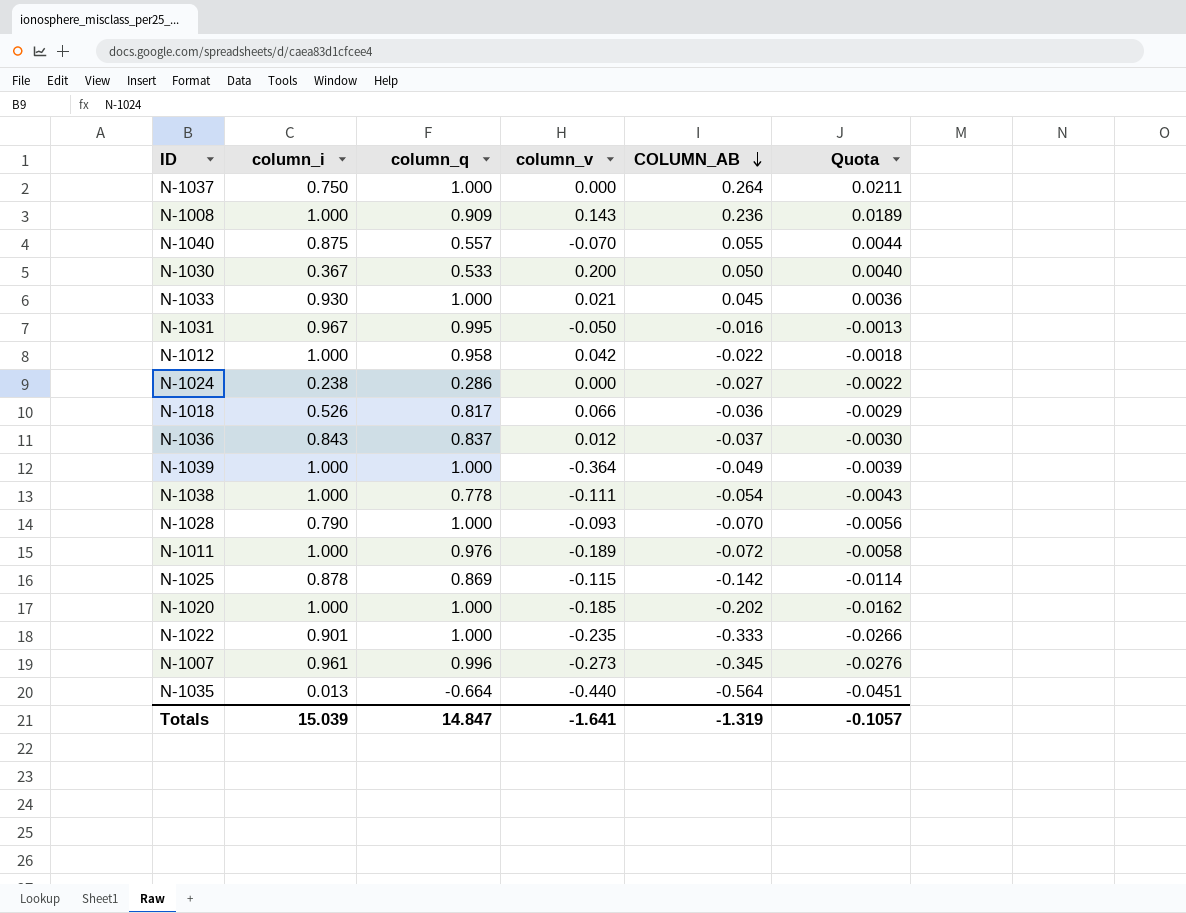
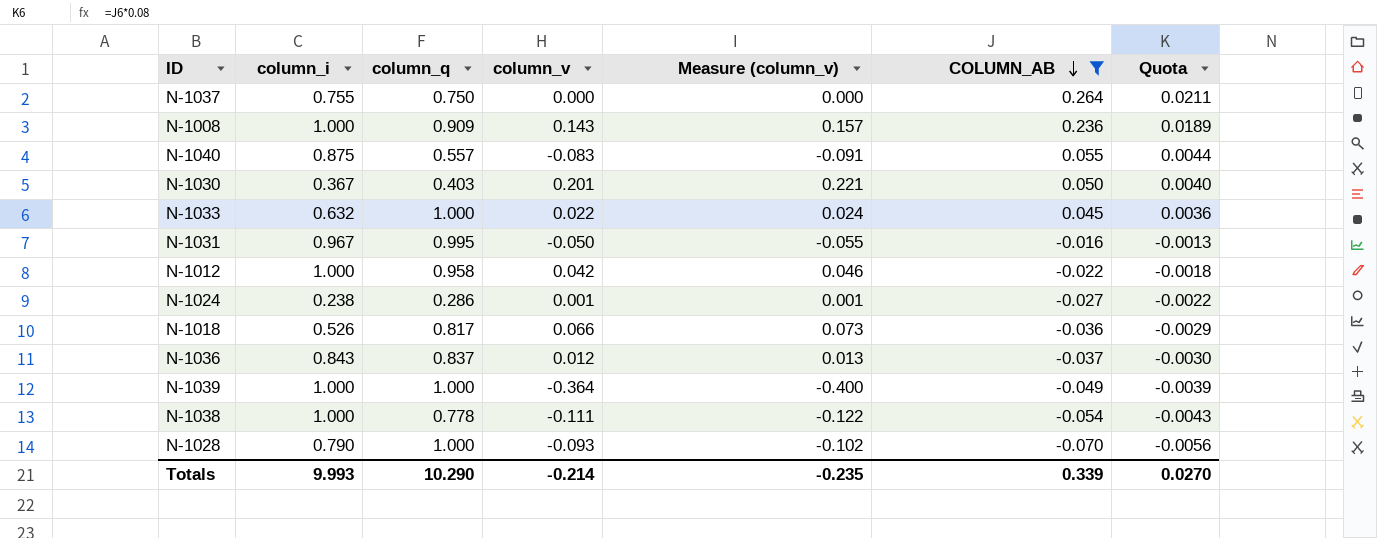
filter: none -> COLUMN_AB >= -0.070
column Measure (column_v) | formula: none -> [column_v] * 1.1
N-1037 | column_i: 0.750 -> 0.755
N-1037 | column_q: 1.000 -> 0.750
N-1040 | column_v: -0.070 -> -0.083
N-1030 | column_q: 0.533 -> 0.403
N-1030 | column_v: 0.200 -> 0.201
N-1033 | column_i: 0.930 -> 0.632
N-1033 | column_v: 0.021 -> 0.022
N-1024 | column_v: 0.000 -> 0.001
Totals | column_i: 15.039 -> 9.993
Totals | column_q: 14.847 -> 10.290
Totals | column_v: -1.641 -> -0.214
Totals | COLUMN_AB: -1.319 -> 0.339
Totals | Quota: -0.1057 -> 0.0270

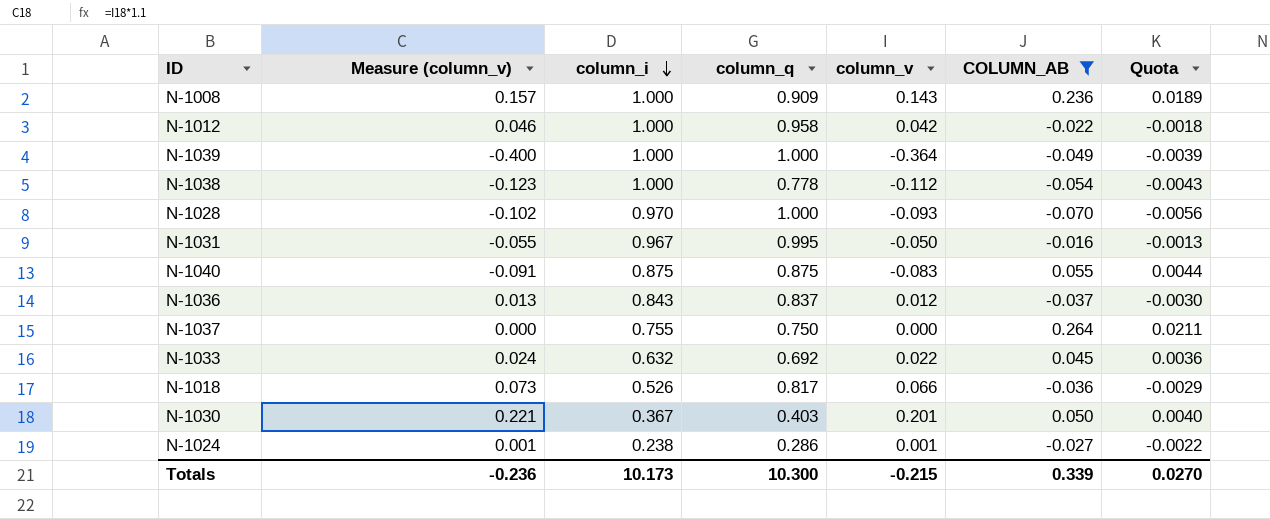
row order: COLUMN_AB descending -> column_i descending
column Measure (column_v) | position: 5 -> 2
N-1038 | Measure (column_v): -0.122 -> -0.123
N-1038 | column_v: -0.111 -> -0.112
N-1028 | column_i: 0.790 -> 0.970
N-1040 | column_q: 0.557 -> 0.875
N-1033 | column_q: 1.000 -> 0.692
Totals | Measure (column_v): -0.235 -> -0.236
Totals | column_i: 9.993 -> 10.173
Totals | column_q: 10.290 -> 10.300
Totals | column_v: -0.214 -> -0.215

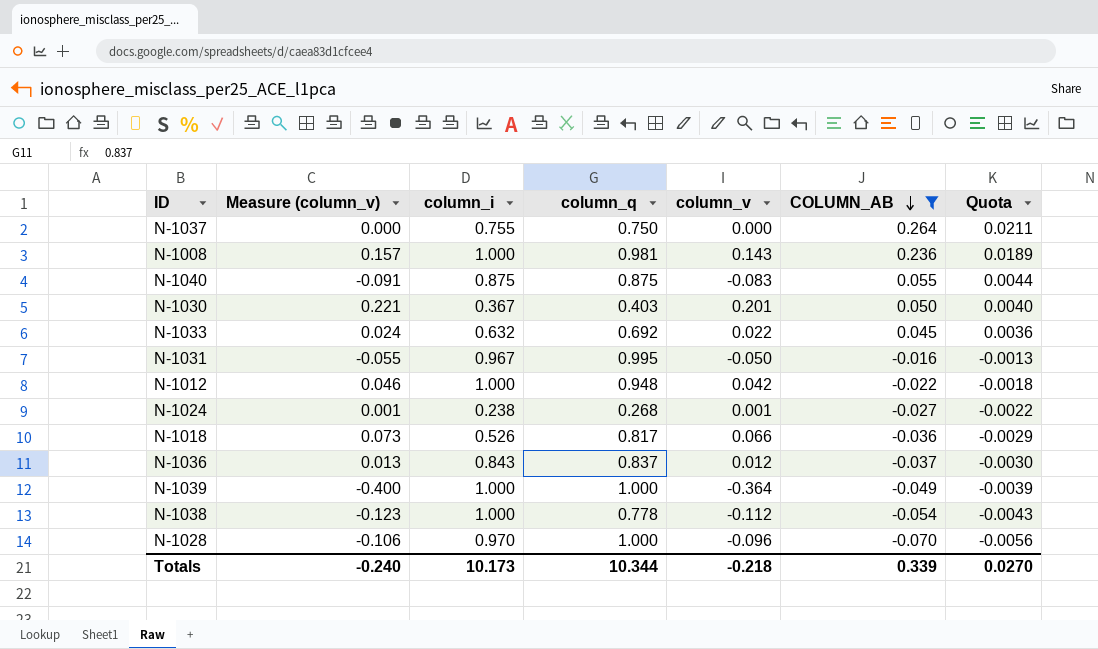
row order: column_i descending -> COLUMN_AB descending
N-1008 | column_q: 0.909 -> 0.981
N-1012 | column_q: 0.958 -> 0.948
N-1024 | column_q: 0.286 -> 0.268
N-1028 | Measure (column_v): -0.102 -> -0.106
N-1028 | column_v: -0.093 -> -0.096
Totals | Measure (column_v): -0.236 -> -0.240
Totals | column_q: 10.300 -> 10.344
Totals | column_v: -0.215 -> -0.218

